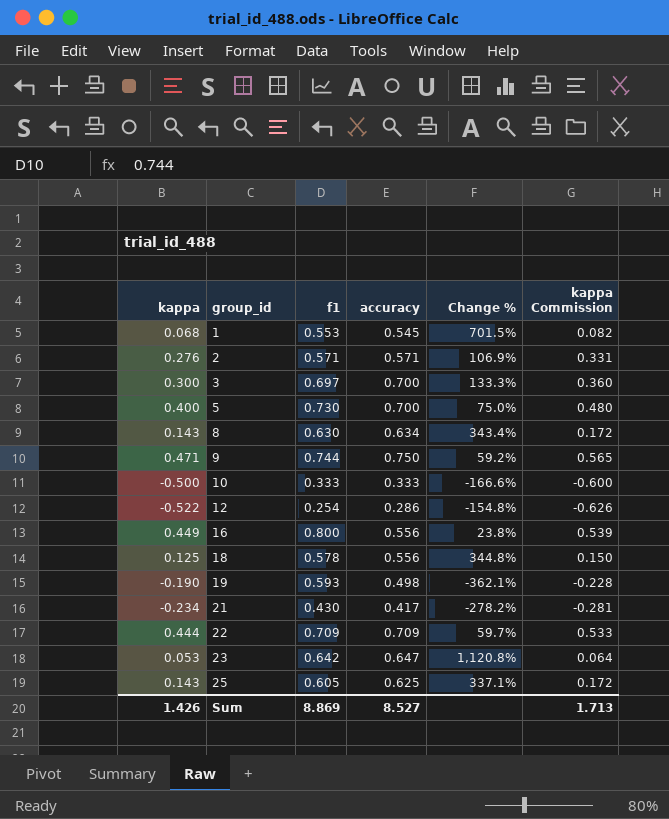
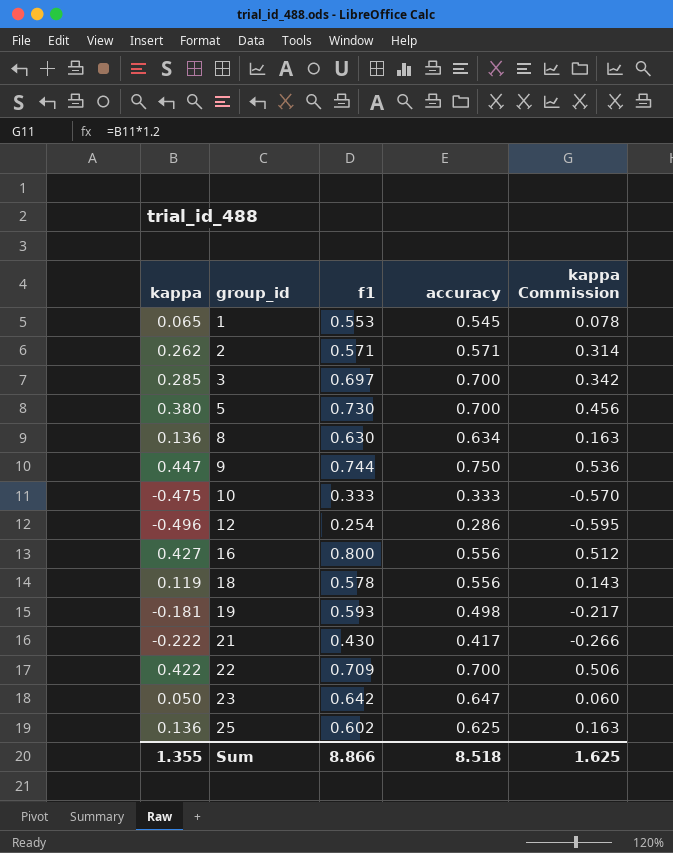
column Change % | formula: ([accuracy] - [kappa]) / [kappa] -> none
1 | kappa: 0.068 -> 0.065
1 | kappa Commission: 0.082 -> 0.078
2 | kappa: 0.276 -> 0.262
2 | kappa Commission: 0.331 -> 0.314
3 | kappa: 0.300 -> 0.285
3 | kappa Commission: 0.360 -> 0.342
5 | kappa: 0.400 -> 0.380
5 | kappa Commission: 0.480 -> 0.456
8 | kappa: 0.143 -> 0.136
8 | kappa Commission: 0.172 -> 0.163
9 | kappa: 0.471 -> 0.447
9 | kappa Commission: 0.565 -> 0.536
10 | kappa: -0.500 -> -0.475
10 | kappa Commission: -0.600 -> -0.570
12 | kappa: -0.522 -> -0.496
12 | kappa Commission: -0.626 -> -0.595
16 | kappa: 0.449 -> 0.427
16 | kappa Commission: 0.539 -> 0.512
18 | kappa: 0.125 -> 0.119
18 | kappa Commission: 0.150 -> 0.143
19 | kappa: -0.190 -> -0.181
19 | kappa Commission: -0.228 -> -0.217
21 | kappa: -0.234 -> -0.222
21 | kappa Commission: -0.281 -> -0.266
22 | kappa: 0.444 -> 0.422
22 | accuracy: 0.709 -> 0.700
22 | kappa Commission: 0.533 -> 0.506
23 | kappa: 0.053 -> 0.050
23 | kappa Commission: 0.064 -> 0.060
25 | kappa: 0.143 -> 0.136
25 | f1: 0.605 -> 0.602
25 | kappa Commission: 0.172 -> 0.163
Sum | kappa: 1.426 -> 1.355
Sum | f1: 8.869 -> 8.866
Sum | accuracy: 8.527 -> 8.518
Sum | kappa Commission: 1.713 -> 1.625

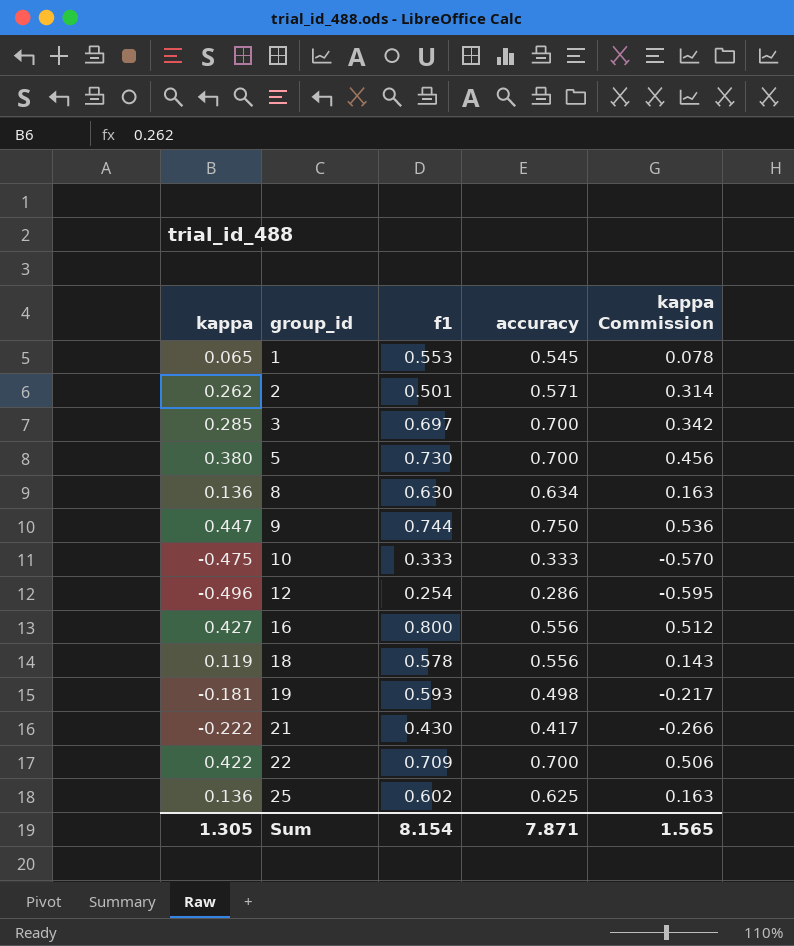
row 23: 0.050 | 0.642 | 0.647 | 0.060 -> none
2 | f1: 0.571 -> 0.501
Sum | kappa: 1.355 -> 1.305
Sum | f1: 8.866 -> 8.154
Sum | accuracy: 8.518 -> 7.871
Sum | kappa Commission: 1.625 -> 1.565

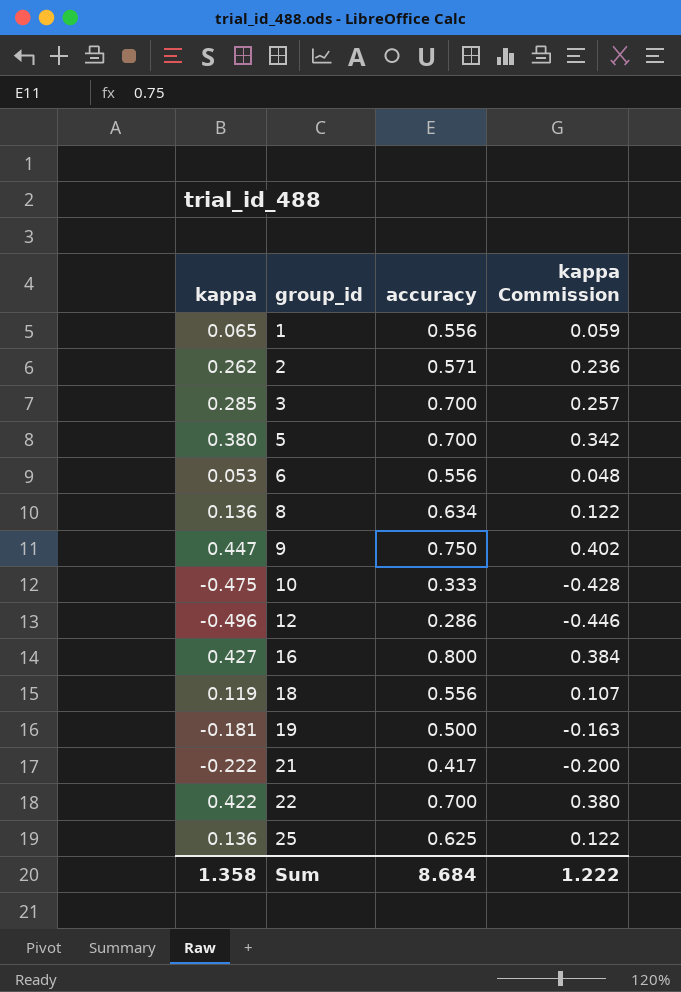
column f1 | position: 3 -> none
column kappa Commission | formula: [kappa] * 1.2 -> [kappa] * 0.9
1 | accuracy: 0.545 -> 0.556
row 6: none -> 0.053 | 0.556 | 0.048
16 | accuracy: 0.556 -> 0.800
19 | accuracy: 0.498 -> 0.500
Sum | kappa: 1.305 -> 1.358
Sum | accuracy: 7.871 -> 8.684
Sum | kappa Commission: 1.565 -> 1.222

